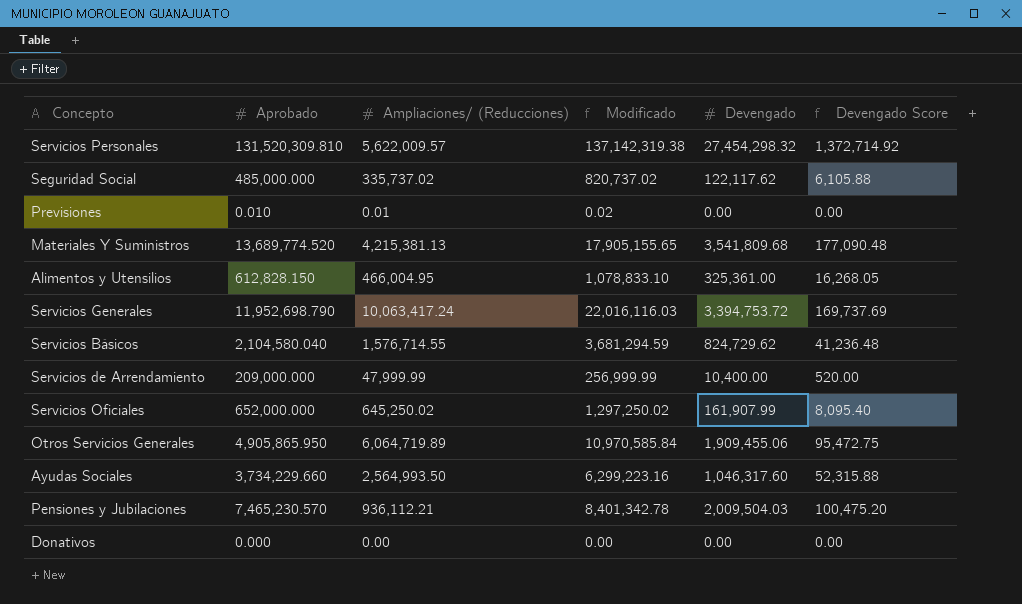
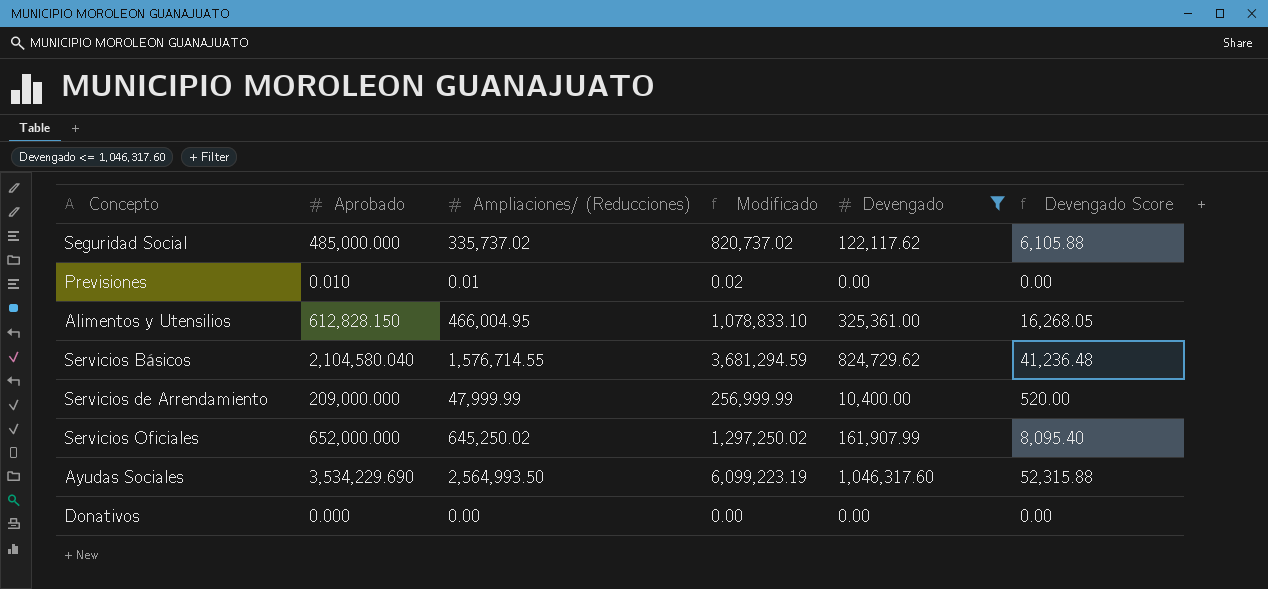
filter: none -> Devengado <= 1,046,317.60
Ayudas Sociales | Aprobado: 3,734,229.660 -> 3,534,229.690
Ayudas Sociales | Modificado: 6,299,223.16 -> 6,099,223.19

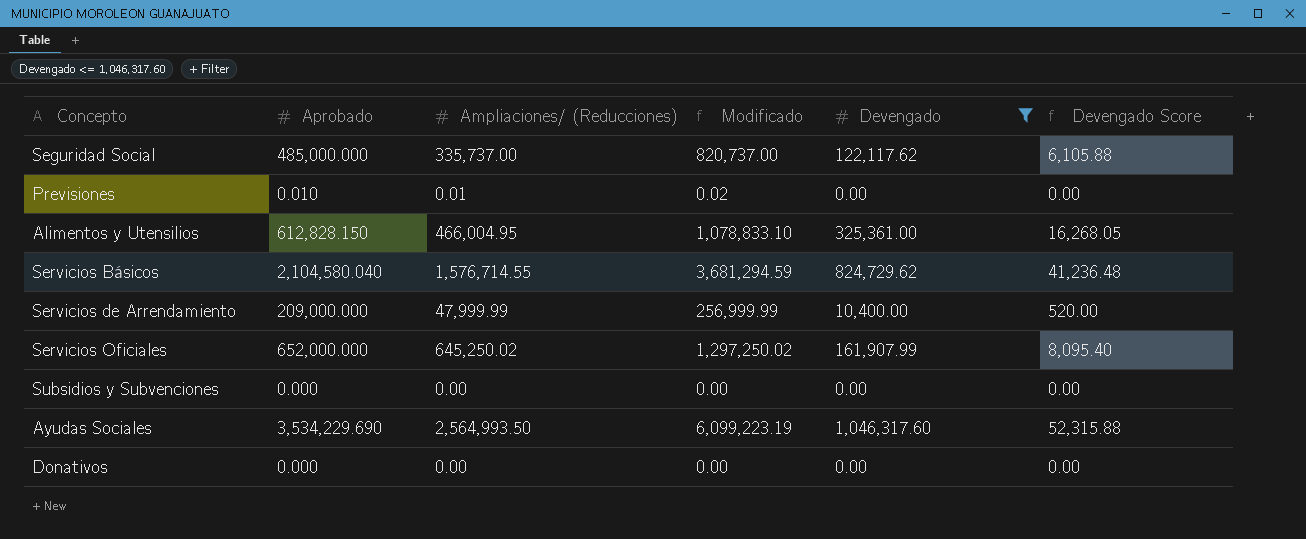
Seguridad Social | Ampliaciones/ (Reducciones): 335,737.02 -> 335,737.00
Seguridad Social | Modificado: 820,737.02 -> 820,737.00
row Subsidios y Subvenciones: none -> 0.000 | 0.00 | 0.00 | 0.00 | 0.00

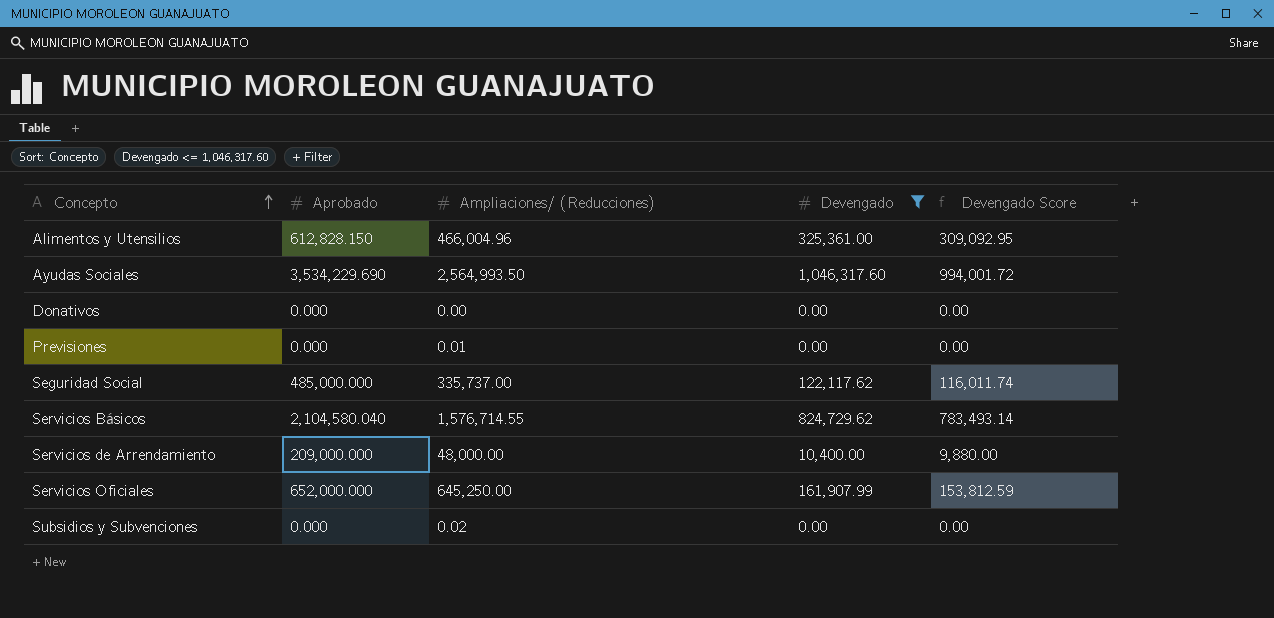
row order: none -> Concepto ascending
column Modificado | formula: [Aprobado] + [Ampliaciones/ (Reducciones)] -> none
column Devengado Score | formula: [Devengado] * 0.05 -> [Devengado] * 0.95
Alimentos y Utensilios | Ampliaciones/ (Reducciones): 466,004.95 -> 466,004.96
Previsiones | Aprobado: 0.010 -> 0.000
Servicios de Arrendamiento | Ampliaciones/ (Reducciones): 47,999.99 -> 48,000.00
Servicios Oficiales | Ampliaciones/ (Reducciones): 645,250.02 -> 645,250.00
Subsidios y Subvenciones | Ampliaciones/ (Reducciones): 0.00 -> 0.02

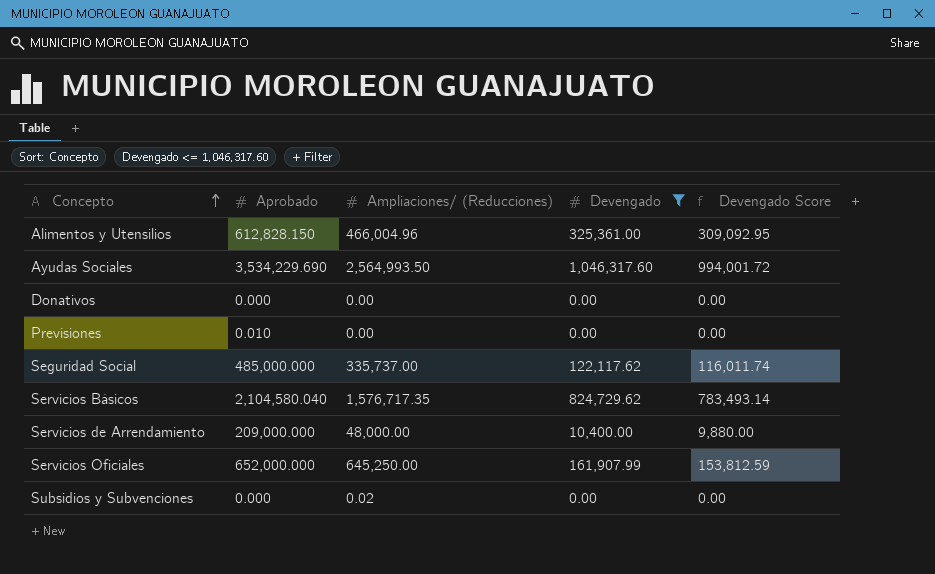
Previsiones | Aprobado: 0.000 -> 0.010
Previsiones | Ampliaciones/ (Reducciones): 0.01 -> 0.00
Servicios Básicos | Ampliaciones/ (Reducciones): 1,576,714.55 -> 1,576,717.35

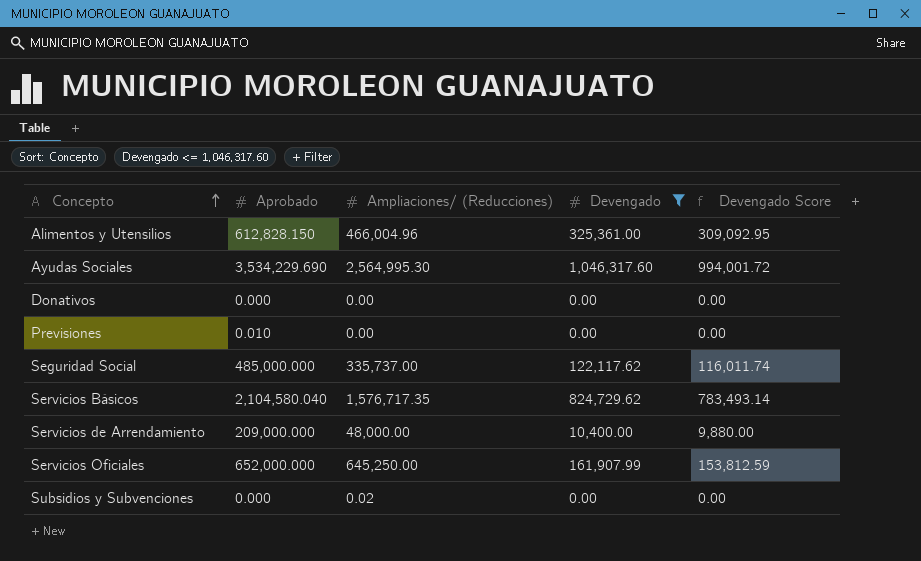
Ayudas Sociales | Ampliaciones/ (Reducciones): 2,564,993.50 -> 2,564,995.30

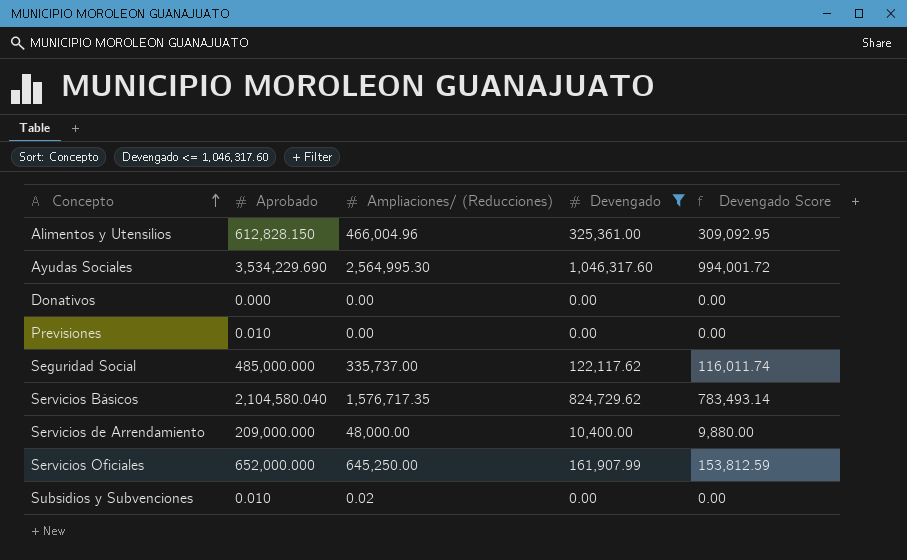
Subsidios y Subvenciones | Aprobado: 0.000 -> 0.010

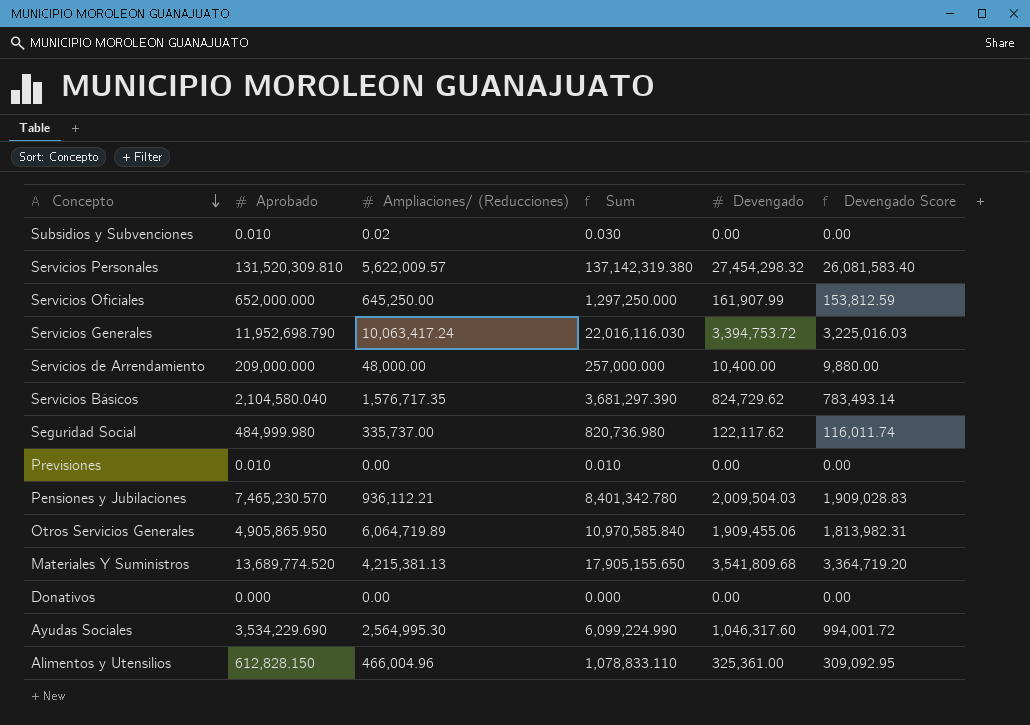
filter: Devengado <= 1,046,317.60 -> none
row order: Concepto ascending -> Concepto descending
column Sum | formula: none -> [Aprobado] + [Ampliaciones/ (Reducciones)]
Seguridad Social | Aprobado: 485,000.000 -> 484,999.980

